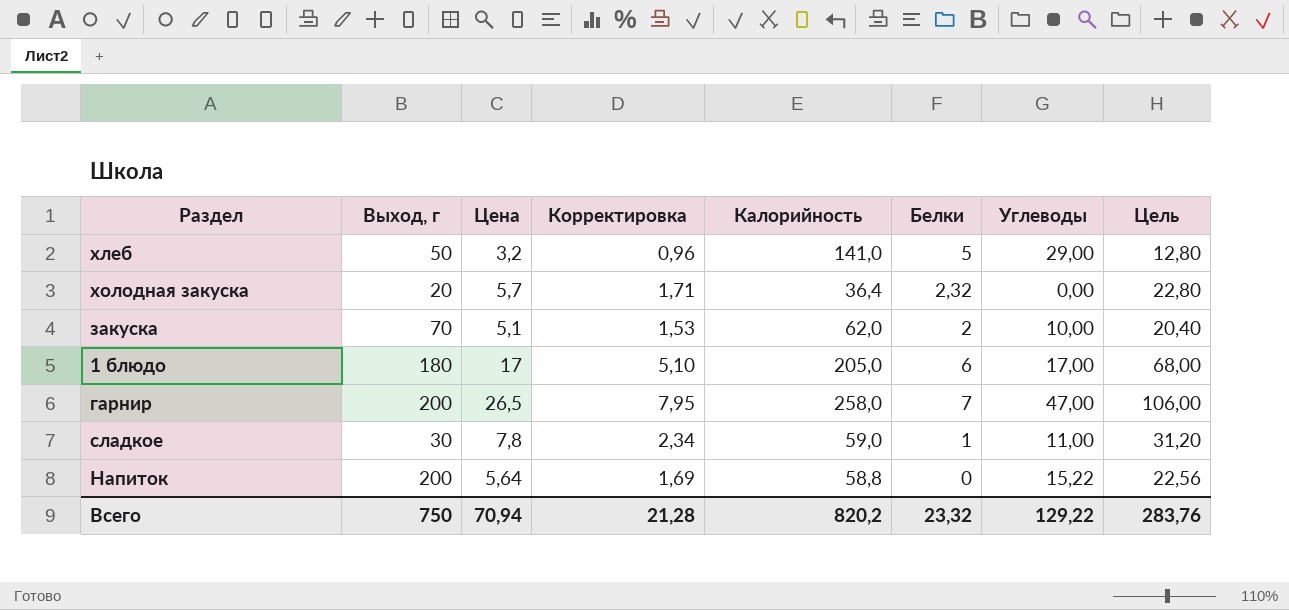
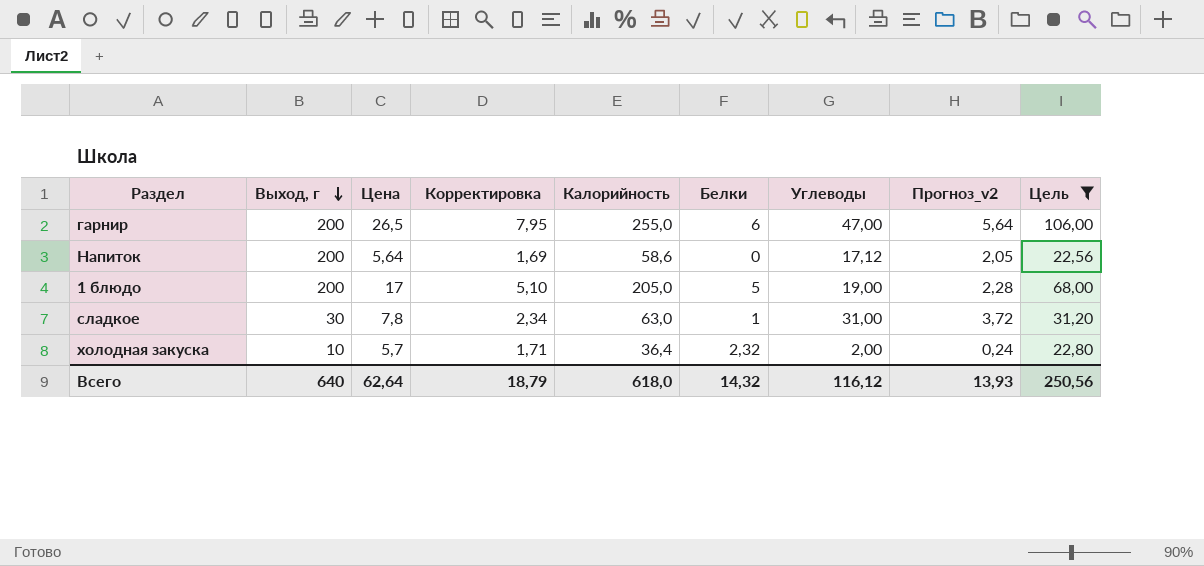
filter: none -> Цель >= 22,56
row order: none -> Выход, г descending
column Прогноз_v2 | formula: none -> [Углеводы] * 0,12
гарнир | Калорийность: 258,0 -> 255,0
гарнир | Белки: 7 -> 6
Напиток | Калорийность: 58,8 -> 58,6
Напиток | Углеводы: 15,22 -> 17,12
1 блюдо | Выход, г: 180 -> 200
1 блюдо | Белки: 6 -> 5
1 блюдо | Углеводы: 17,00 -> 19,00
сладкое | Калорийность: 59,0 -> 63,0
сладкое | Углеводы: 11,00 -> 31,00
холодная закуска | Выход, г: 20 -> 10
холодная закуска | Углеводы: 0,00 -> 2,00
Всего | Выход, г: 750 -> 640
Всего | Цена: 70,94 -> 62,64
Всего | Корректировка: 21,28 -> 18,79
Всего | Калорийность: 820,2 -> 618,0
Всего | Белки: 23,32 -> 14,32
Всего | Углеводы: 129,22 -> 116,12
Всего | Цель: 283,76 -> 250,56

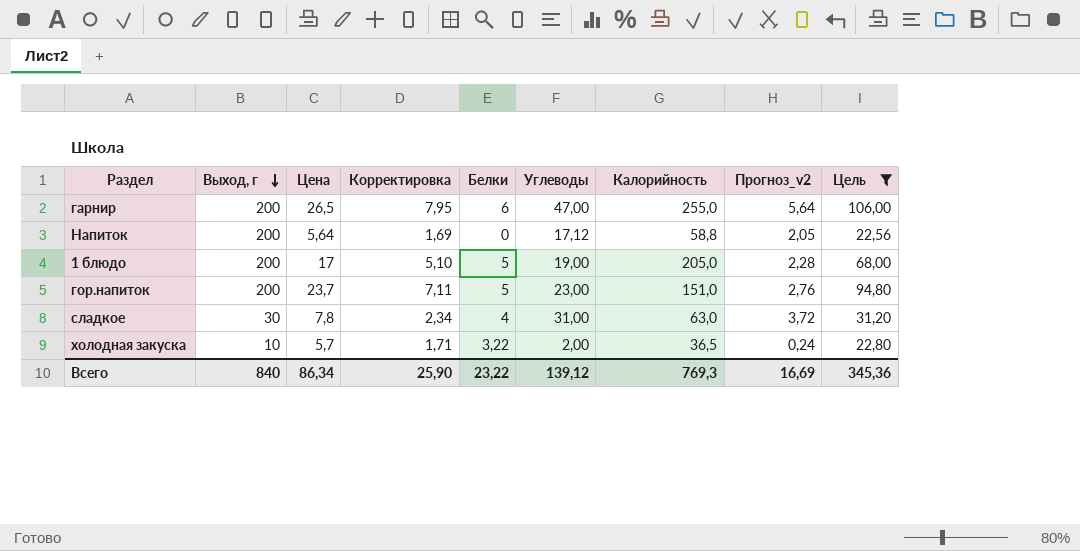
column Калорийность | position: 5 -> 7
Напиток | Калорийность: 58,6 -> 58,8
row гор.напиток: none -> 200 | 23,7 | 7,11 | 5 | 23,00 | 151,0 | 2,76 | 94,80
сладкое | Белки: 1 -> 4
холодная закуска | Белки: 2,32 -> 3,22
холодная закуска | Калорийность: 36,4 -> 36,5
Всего | Выход, г: 640 -> 840
Всего | Цена: 62,64 -> 86,34
Всего | Корректировка: 18,79 -> 25,90
Всего | Белки: 14,32 -> 23,22
Всего | Углеводы: 116,12 -> 139,12
Всего | Калорийность: 618,0 -> 769,3
Всего | Прогноз_v2: 13,93 -> 16,69
Всего | Цель: 250,56 -> 345,36

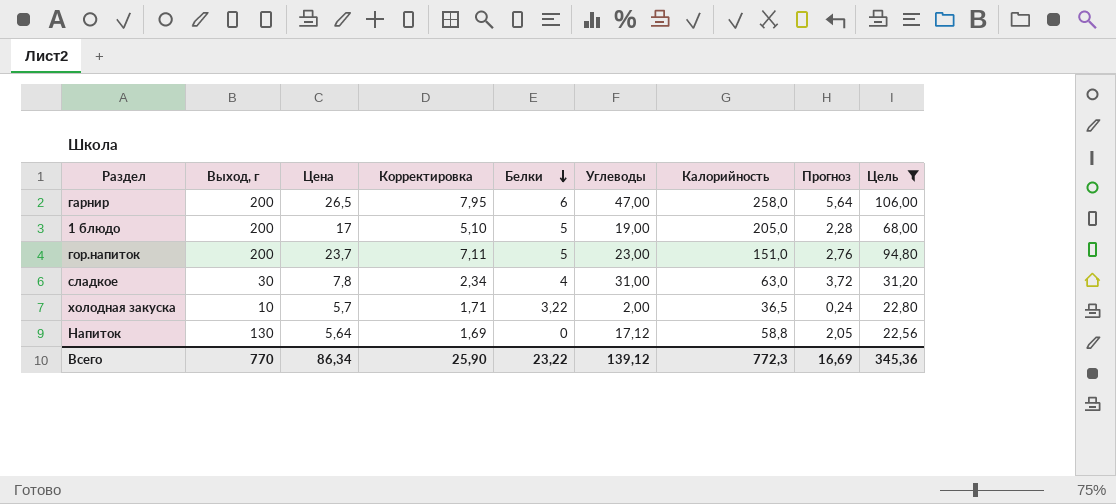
row order: Выход, г descending -> Белки descending
column name: Прогноз_v2 -> Прогноз
гарнир | Калорийность: 255,0 -> 258,0
Напиток | Выход, г: 200 -> 130
Всего | Выход, г: 840 -> 770
Всего | Калорийность: 769,3 -> 772,3

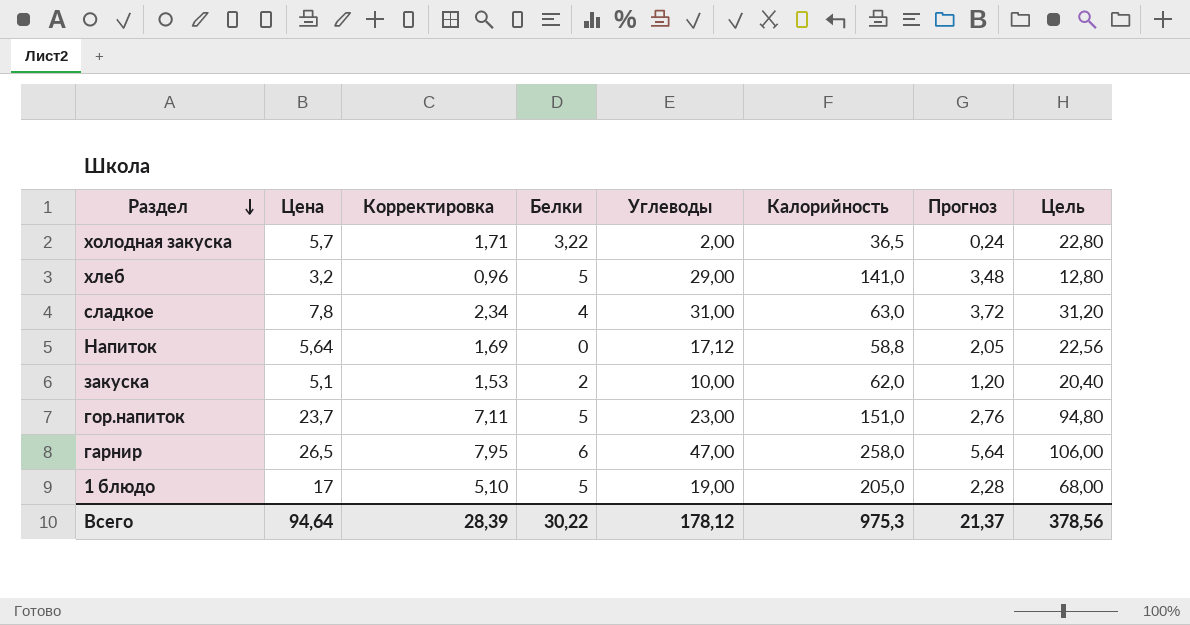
filter: Цель >= 22,56 -> none
row order: Белки descending -> Раздел descending
column Выход, г | position: 2 -> none
Всего | Цена: 86,34 -> 94,64
Всего | Корректировка: 25,90 -> 28,39
Всего | Белки: 23,22 -> 30,22
Всего | Углеводы: 139,12 -> 178,12
Всего | Калорийность: 772,3 -> 975,3
Всего | Прогноз: 16,69 -> 21,37
Всего | Цель: 345,36 -> 378,56

